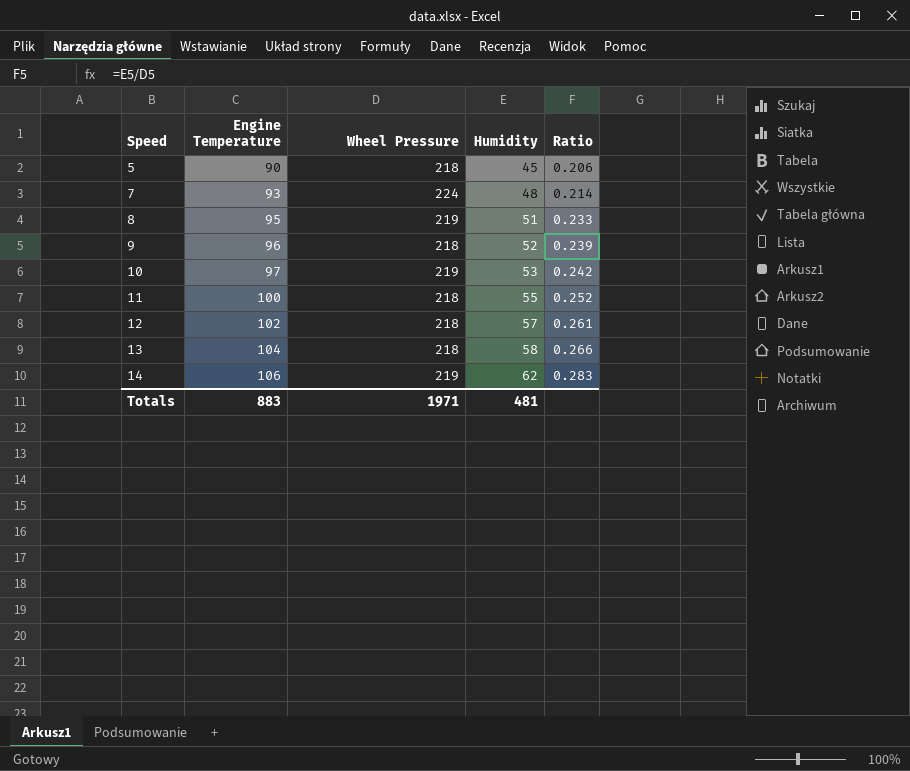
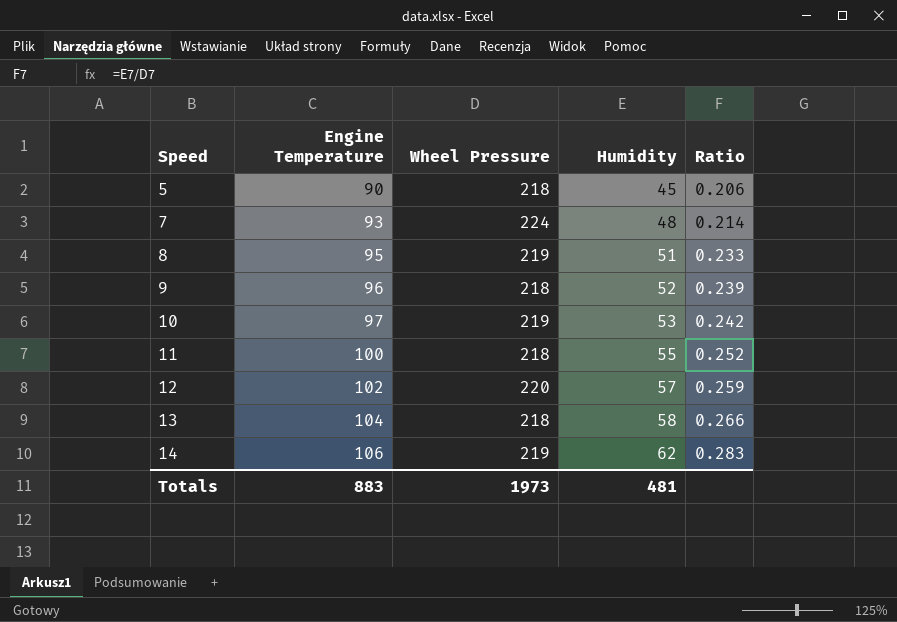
12 | Wheel Pressure: 218 -> 220
12 | Ratio: 0.261 -> 0.259
Totals | Wheel Pressure: 1971 -> 1973

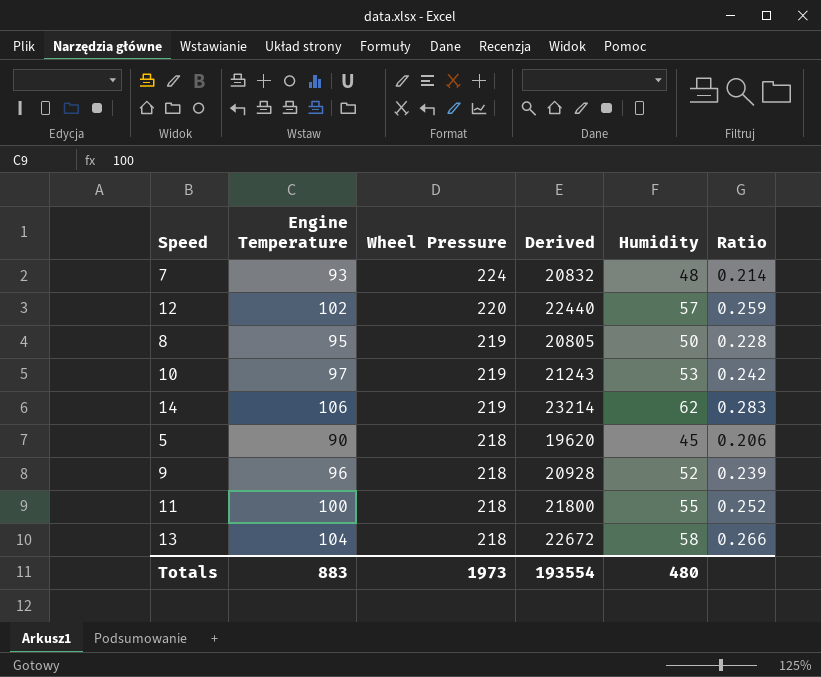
row order: Speed ascending -> Wheel Pressure descending
column Derived | formula: none -> [Engine Temperature] * [Wheel Pressure]
8 | Humidity: 51 -> 50
8 | Ratio: 0.233 -> 0.228
Totals | Humidity: 481 -> 480

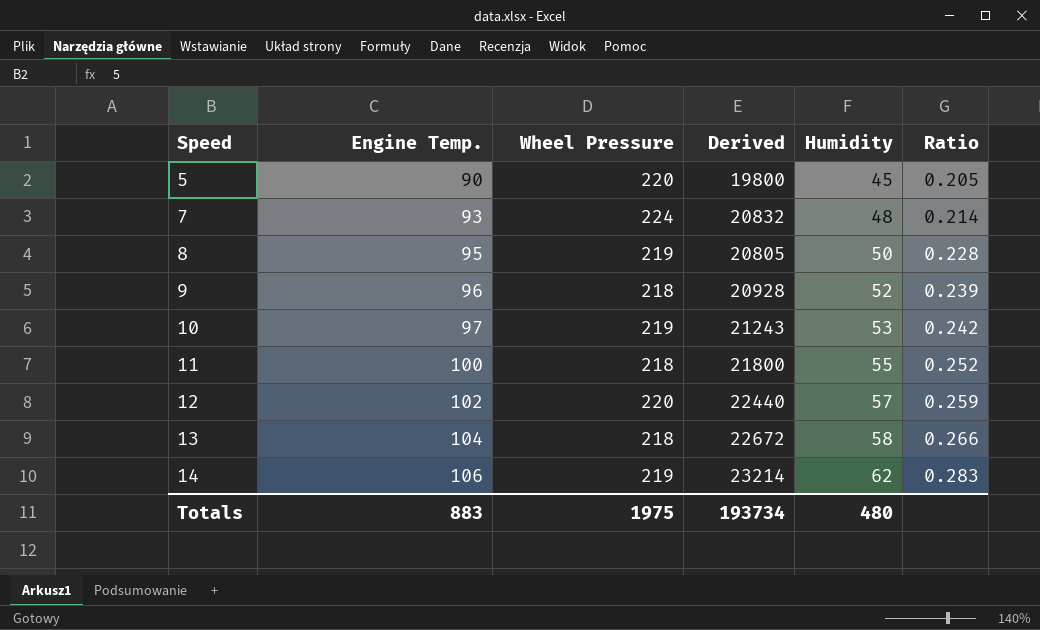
row order: Wheel Pressure descending -> Speed ascending
column name: Engine Temperature -> Engine Temp.
5 | Wheel Pressure: 218 -> 220
5 | Derived: 19620 -> 19800
5 | Ratio: 0.206 -> 0.205
Totals | Wheel Pressure: 1973 -> 1975
Totals | Derived: 193554 -> 193734

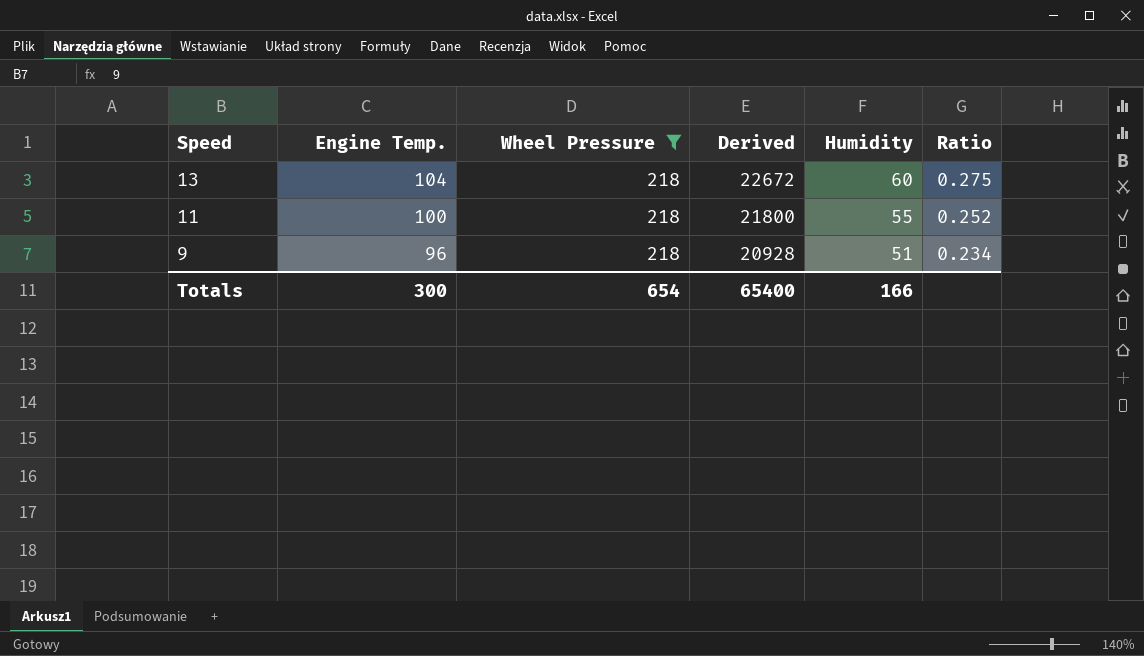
filter: none -> Wheel Pressure = 218
row order: Speed ascending -> Speed descending
13 | Humidity: 58 -> 60
13 | Ratio: 0.266 -> 0.275
9 | Humidity: 52 -> 51
9 | Ratio: 0.239 -> 0.234
Totals | Engine Temp.: 883 -> 300
Totals | Wheel Pressure: 1975 -> 654
Totals | Derived: 193734 -> 65400
Totals | Humidity: 480 -> 166

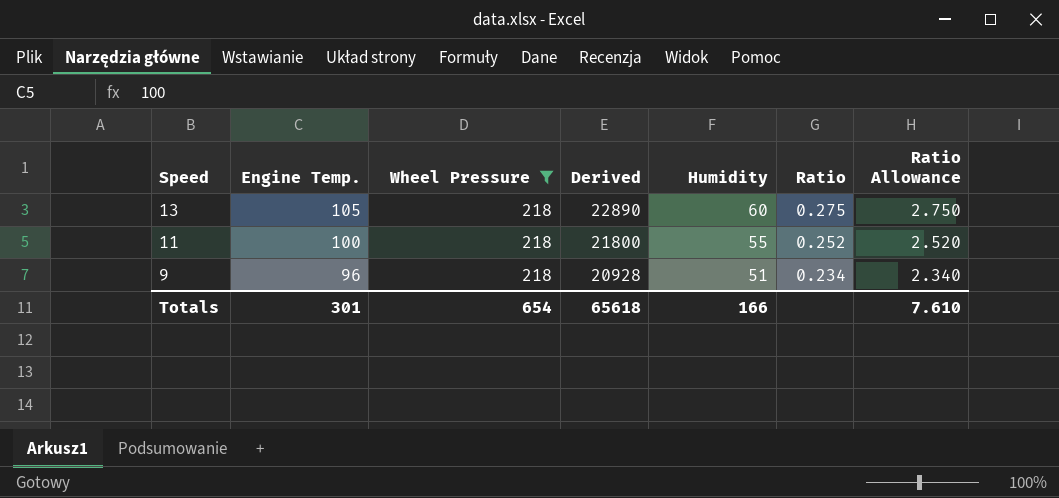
column Ratio Allowance | formula: none -> [Ratio] * 10
13 | Engine Temp.: 104 -> 105
13 | Derived: 22672 -> 22890
Totals | Engine Temp.: 300 -> 301
Totals | Derived: 65400 -> 65618

